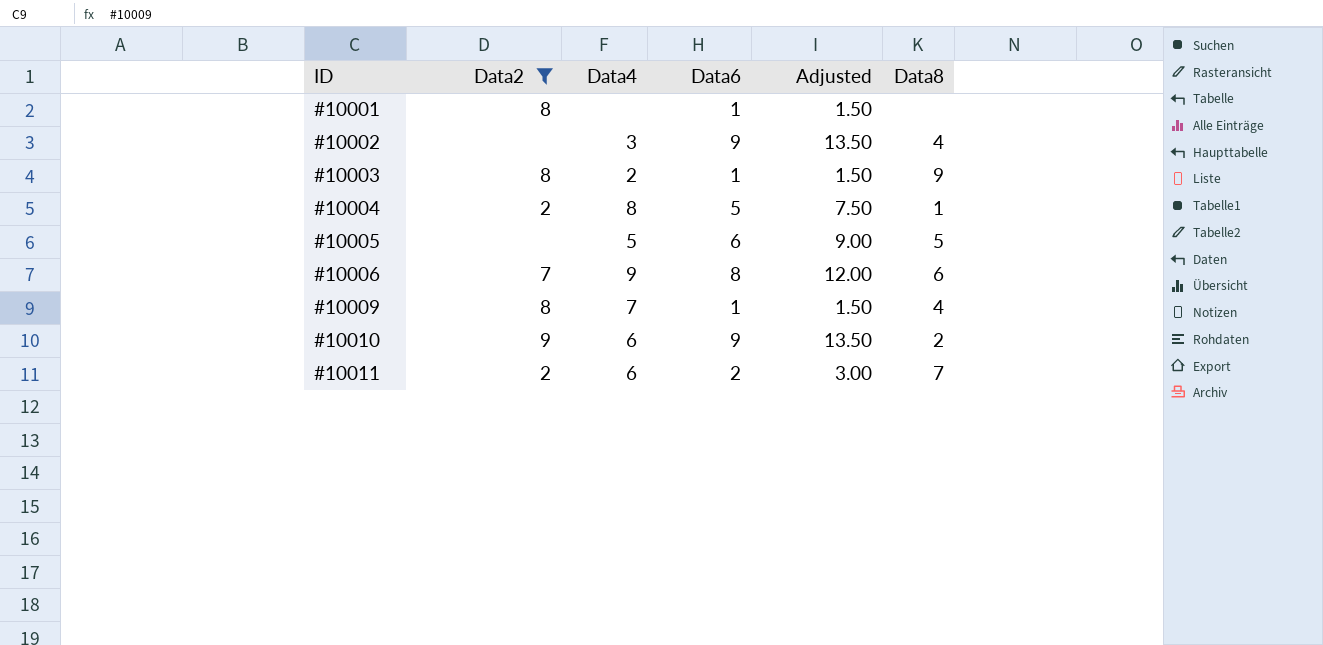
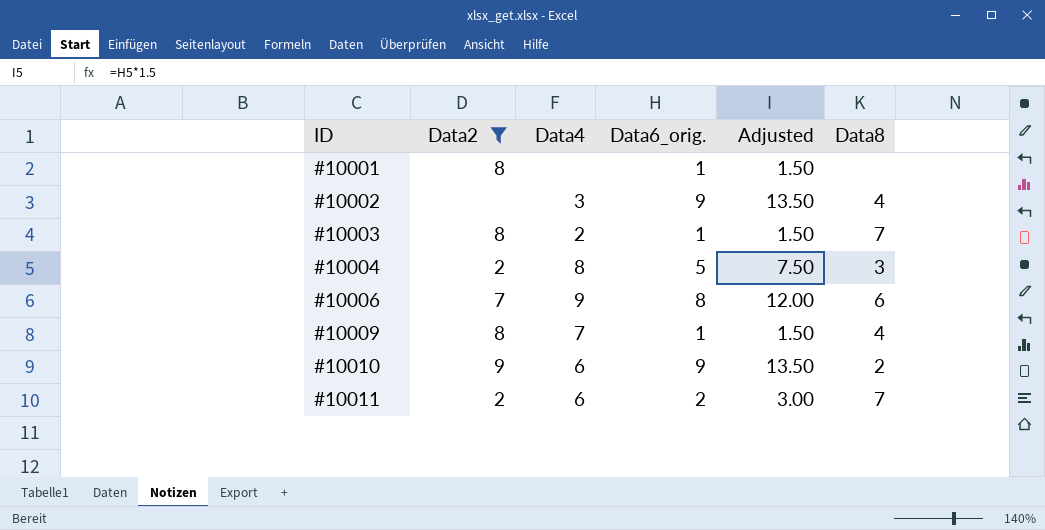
column name: Data6 -> Data6_orig.
row #10005: none | 5 | 6 | 9.00 | 5 -> none
#10003 | Data8: 9 -> 7
#10004 | Data8: 1 -> 3

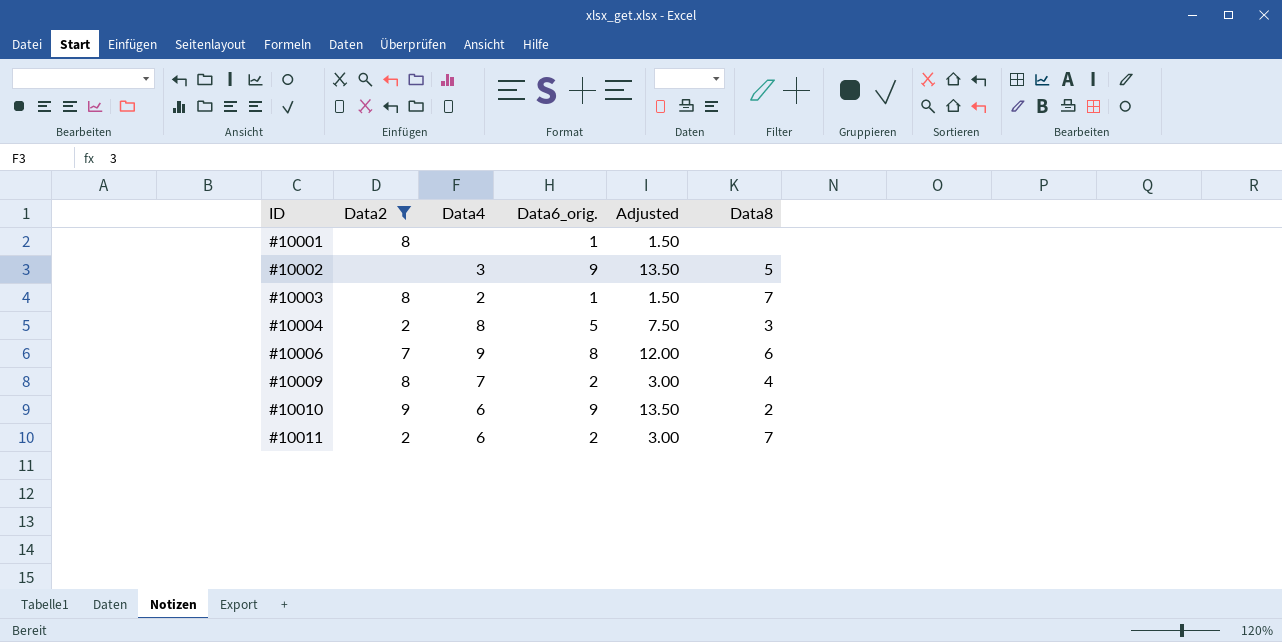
#10002 | Data8: 4 -> 5
#10009 | Data6_orig.: 1 -> 2
#10009 | Adjusted: 1.50 -> 3.00

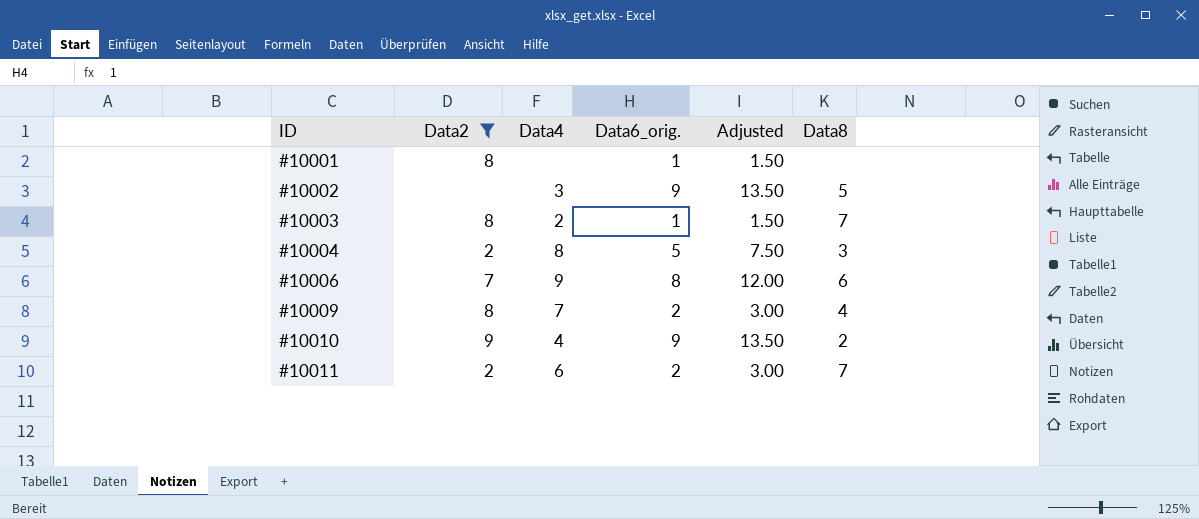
#10010 | Data4: 6 -> 4

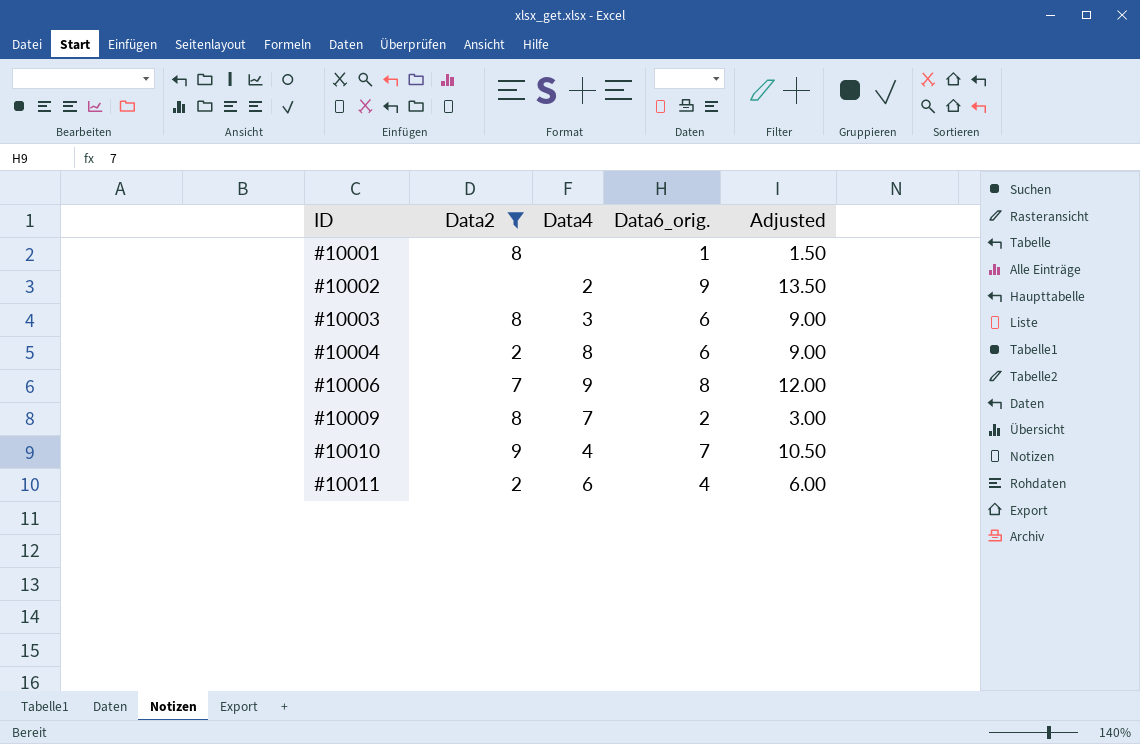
column Data8 | position: 6 -> none
#10002 | Data4: 3 -> 2
#10003 | Data4: 2 -> 3
#10003 | Data6_orig.: 1 -> 6
#10003 | Adjusted: 1.50 -> 9.00
#10004 | Data6_orig.: 5 -> 6
#10004 | Adjusted: 7.50 -> 9.00
#10010 | Data6_orig.: 9 -> 7
#10010 | Adjusted: 13.50 -> 10.50
#10011 | Data6_orig.: 2 -> 4
#10011 | Adjusted: 3.00 -> 6.00

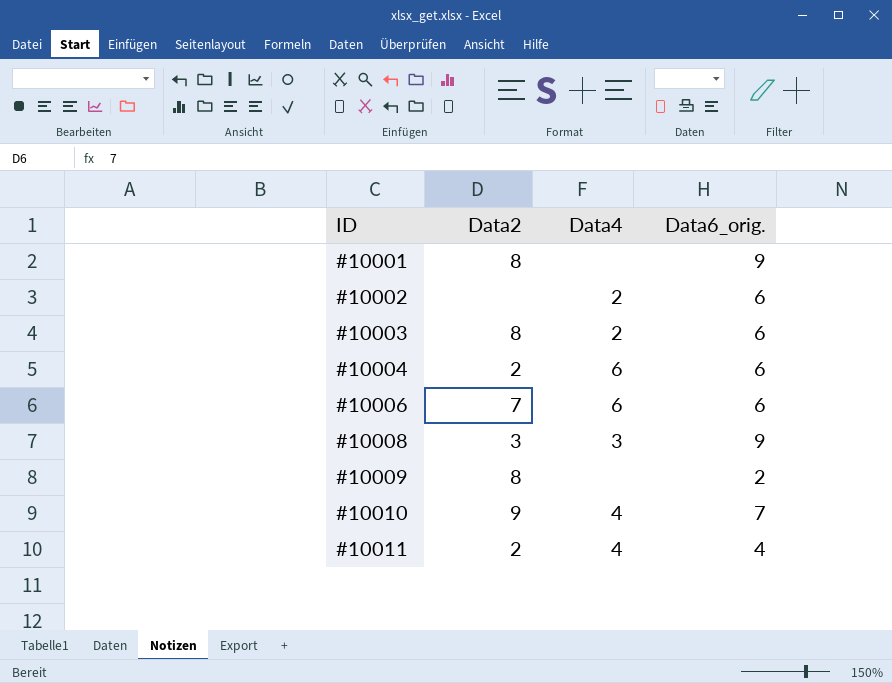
filter: Data2 != 3 -> none
column Adjusted | formula: [Data6_orig.] * 1.5 -> none
#10001 | Data6_orig.: 1 -> 9
#10002 | Data6_orig.: 9 -> 6
#10003 | Data4: 3 -> 2
#10004 | Data4: 8 -> 6
#10006 | Data4: 9 -> 6
#10006 | Data6_orig.: 8 -> 6
#10009 | Data4: 7 -> none
#10011 | Data4: 6 -> 4

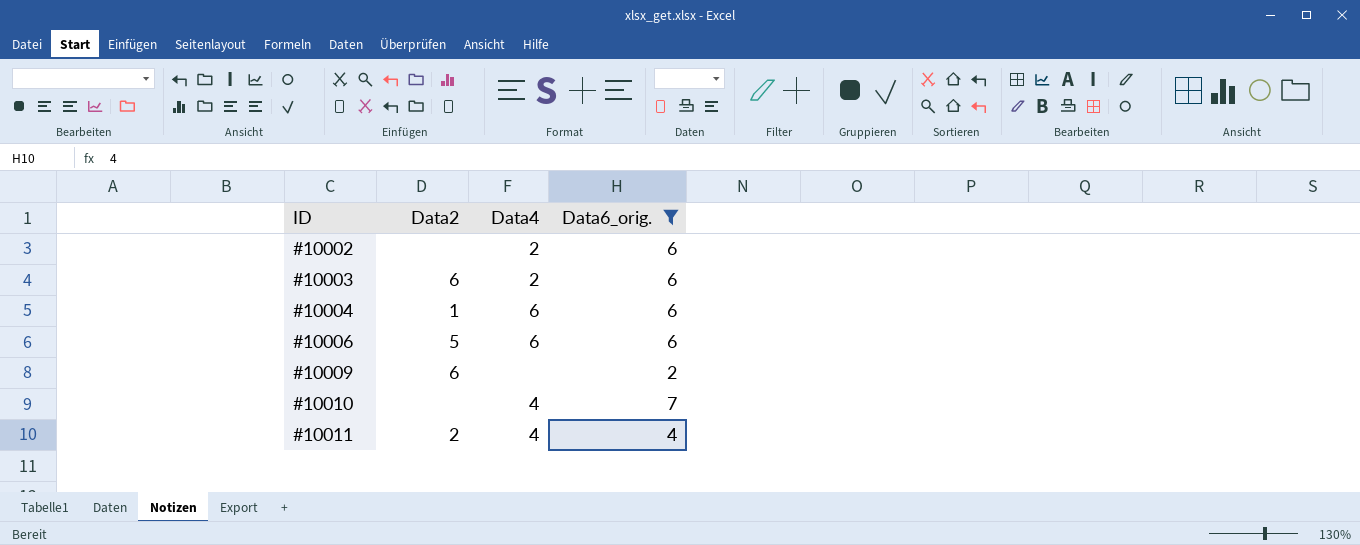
filter: none -> Data6_orig. != 9
#10003 | Data2: 8 -> 6
#10004 | Data2: 2 -> 1
#10006 | Data2: 7 -> 5
#10009 | Data2: 8 -> 6
#10010 | Data2: 9 -> none

